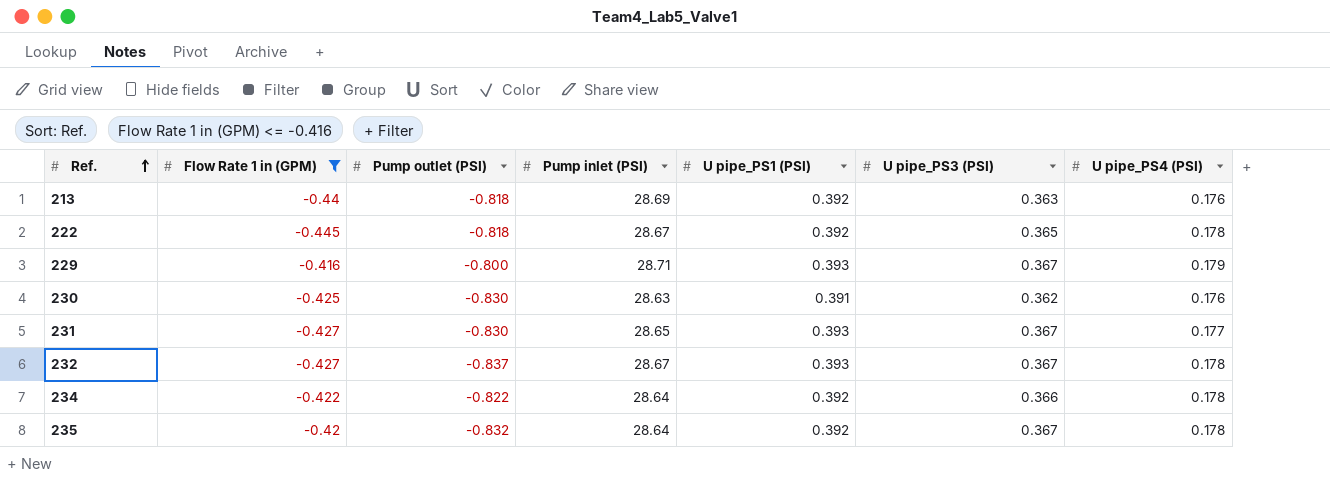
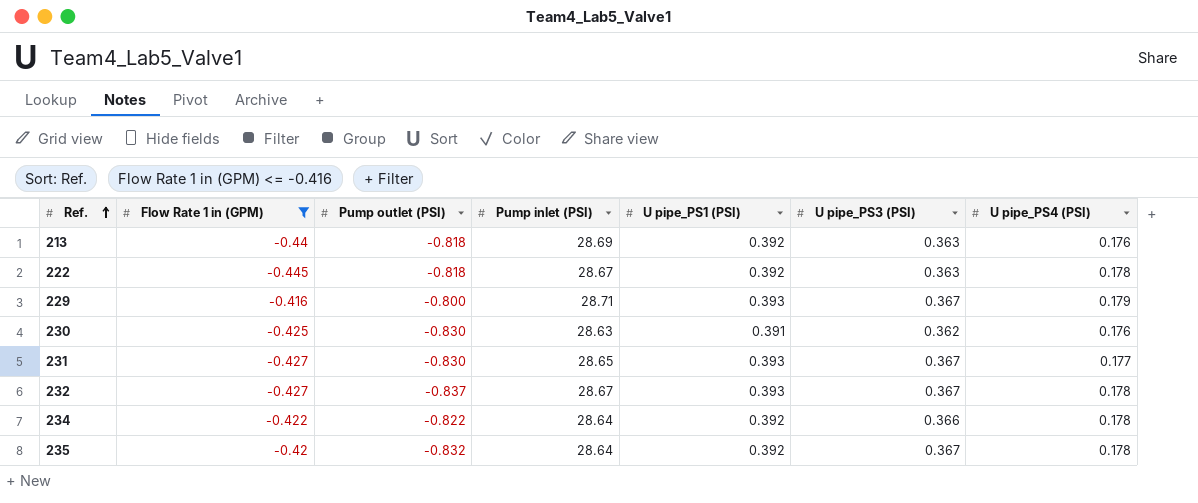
222 | U pipe_PS3 (PSI): 0.365 -> 0.363

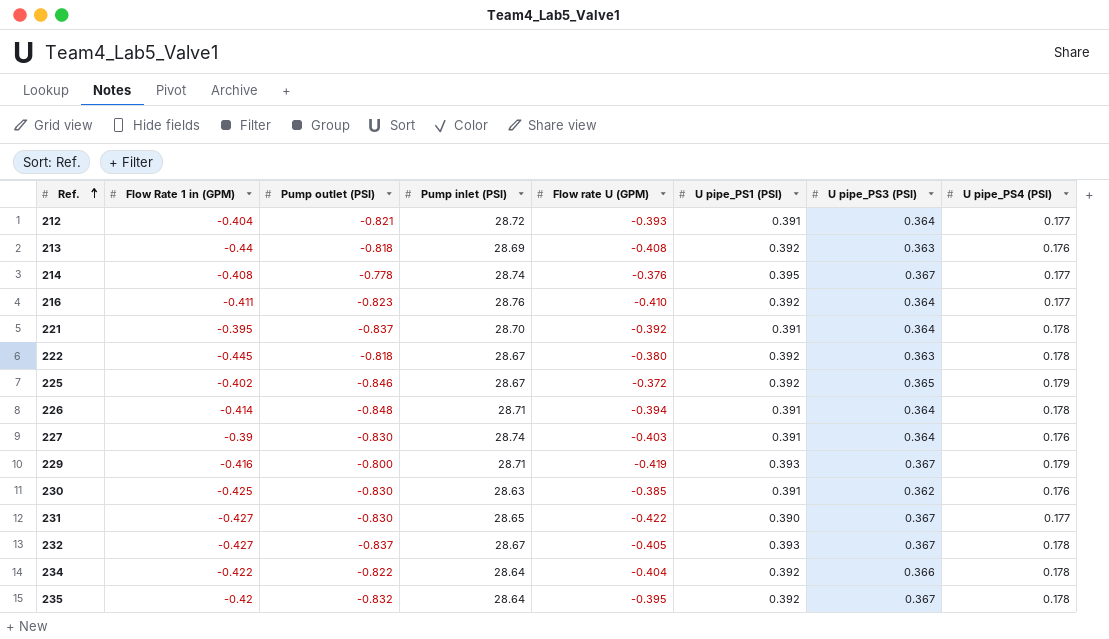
filter: Flow Rate 1 in (GPM) <= -0.416 -> none
column Flow rate U (GPM) | position: none -> 5
231 | U pipe_PS1 (PSI): 0.393 -> 0.390

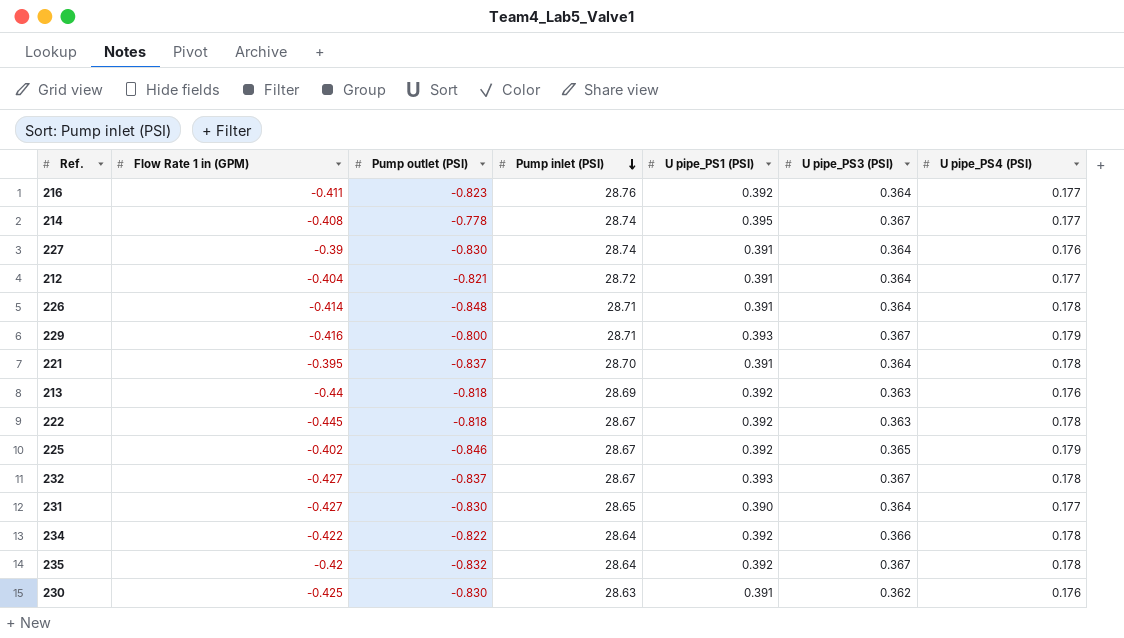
row order: Ref. ascending -> Pump inlet (PSI) descending
column Flow rate U (GPM) | position: 5 -> none
231 | U pipe_PS3 (PSI): 0.367 -> 0.364

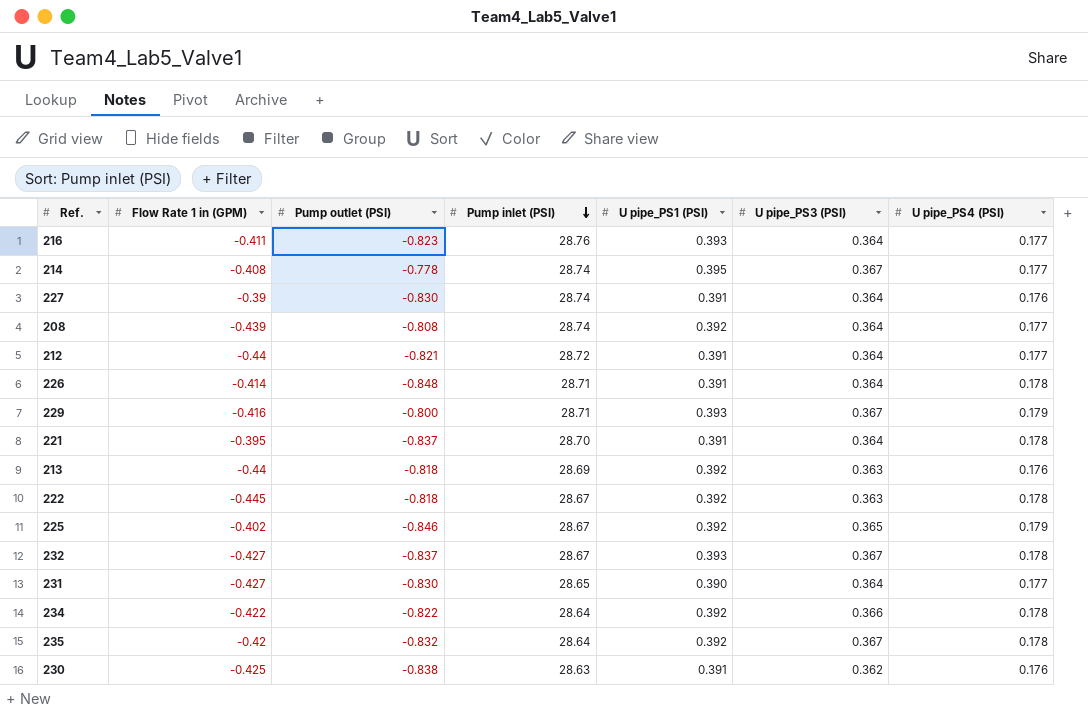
216 | U pipe_PS1 (PSI): 0.392 -> 0.393
row 208: none -> -0.439 | -0.808 | 28.74 | 0.392 | 0.364 | 0.177
212 | Flow Rate 1 in (GPM): -0.404 -> -0.44
230 | Pump outlet (PSI): -0.830 -> -0.838

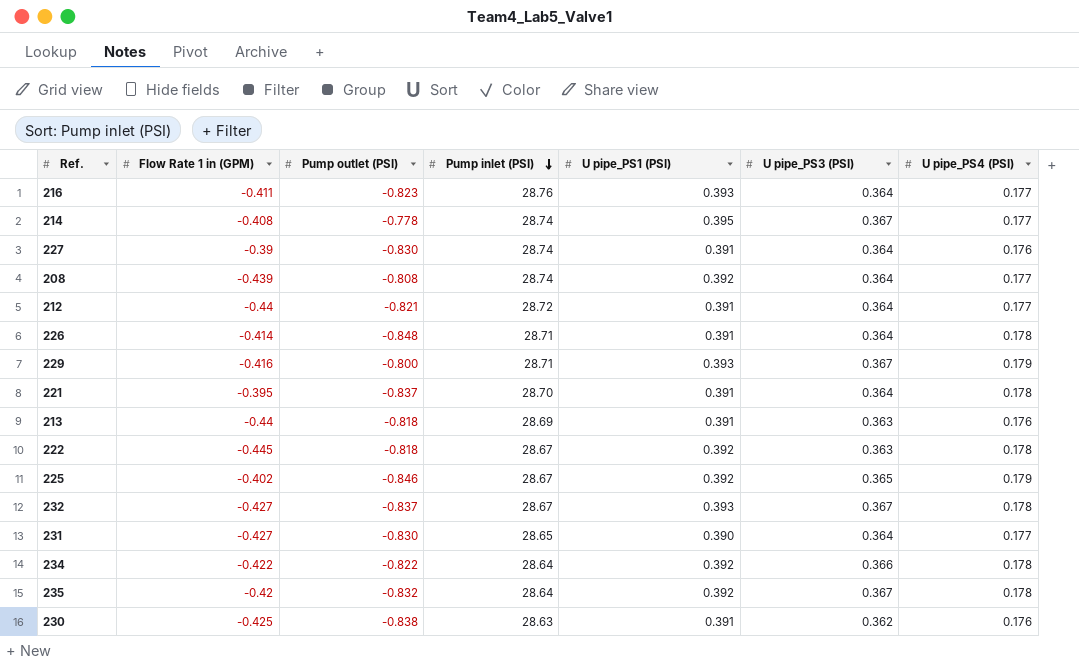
213 | U pipe_PS1 (PSI): 0.392 -> 0.391

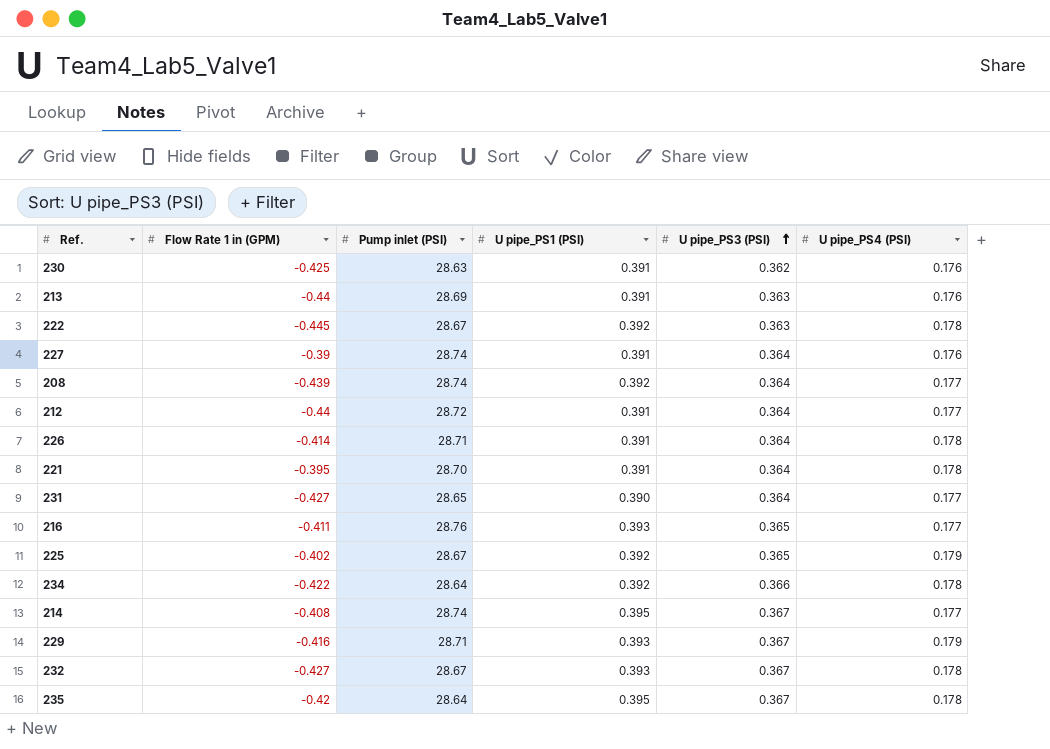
row order: Pump inlet (PSI) descending -> U pipe_PS3 (PSI) ascending
column Pump outlet (PSI) | position: 3 -> none
216 | U pipe_PS3 (PSI): 0.364 -> 0.365
235 | U pipe_PS1 (PSI): 0.392 -> 0.395

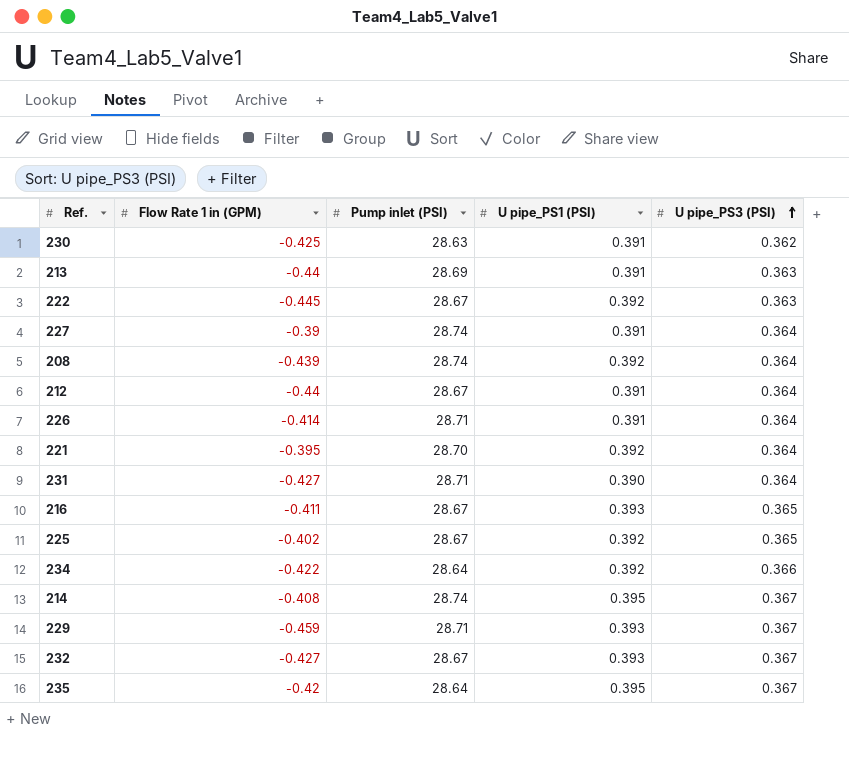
column U pipe_PS4 (PSI) | position: 6 -> none
212 | Pump inlet (PSI): 28.72 -> 28.67
221 | U pipe_PS1 (PSI): 0.391 -> 0.392
231 | Pump inlet (PSI): 28.65 -> 28.71
216 | Pump inlet (PSI): 28.76 -> 28.67
229 | Flow Rate 1 in (GPM): -0.416 -> -0.459

